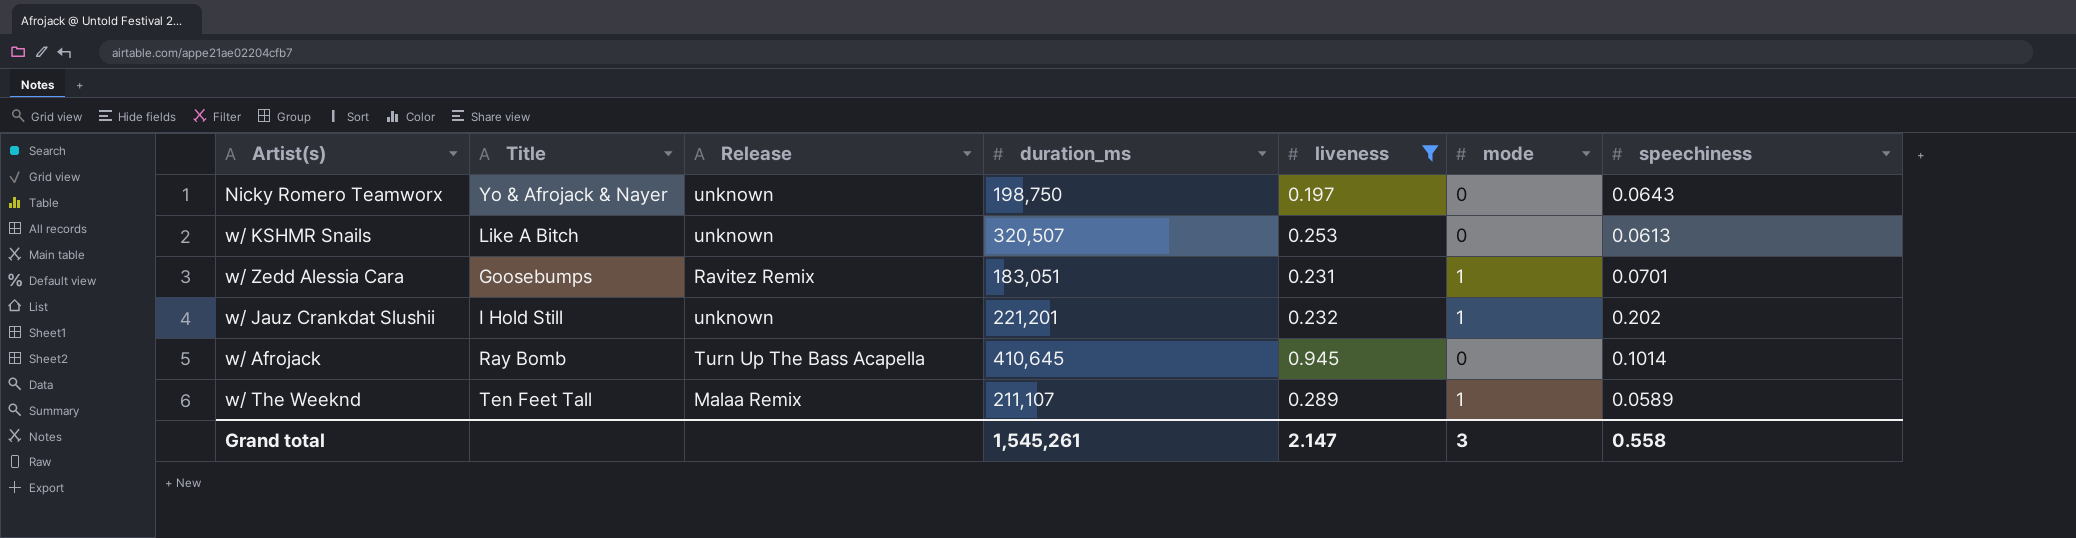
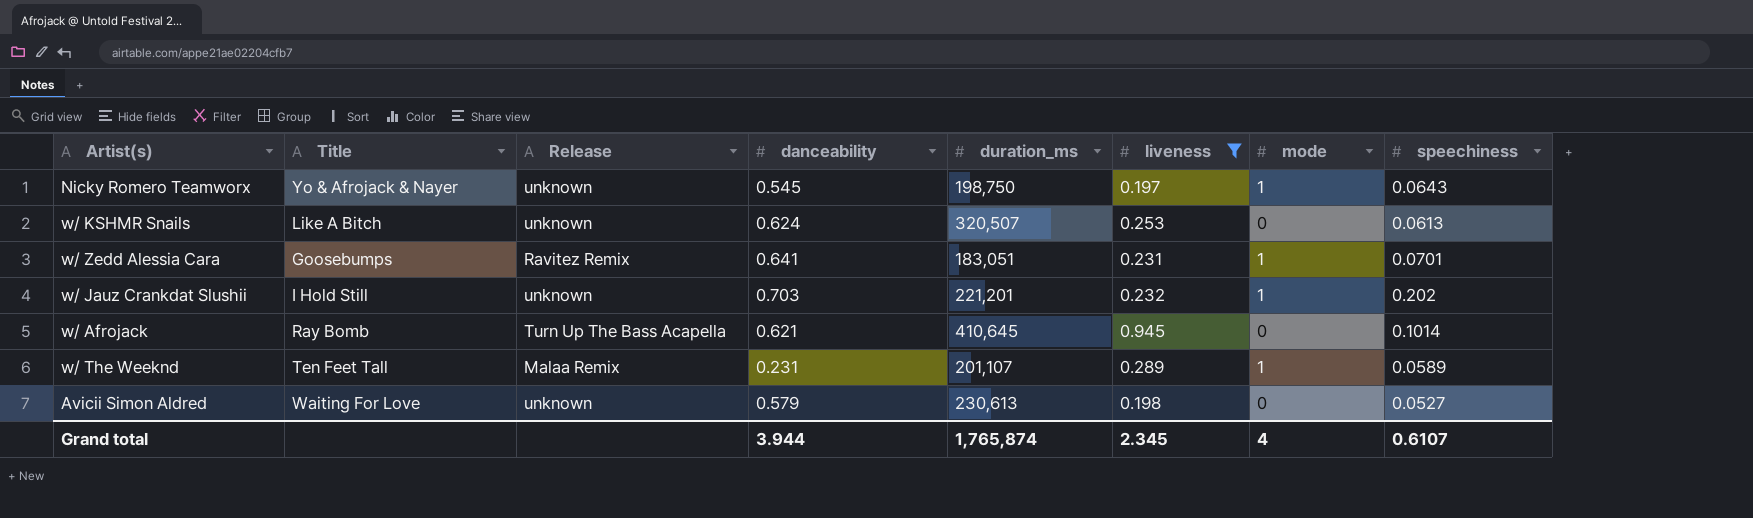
column danceability | position: none -> 4
Nicky Romero Teamworx | mode: 0 -> 1
w/ The Weeknd | duration_ms: 211,107 -> 201,107
row Avicii Simon Aldred: none -> Waiting For Love | unknown | 0.579 | 230,613 | 0.198 | 0 | 0.0527
Grand total | duration_ms: 1,545,261 -> 1,765,874
Grand total | liveness: 2.147 -> 2.345
Grand total | mode: 3 -> 4
Grand total | speechiness: 0.558 -> 0.6107

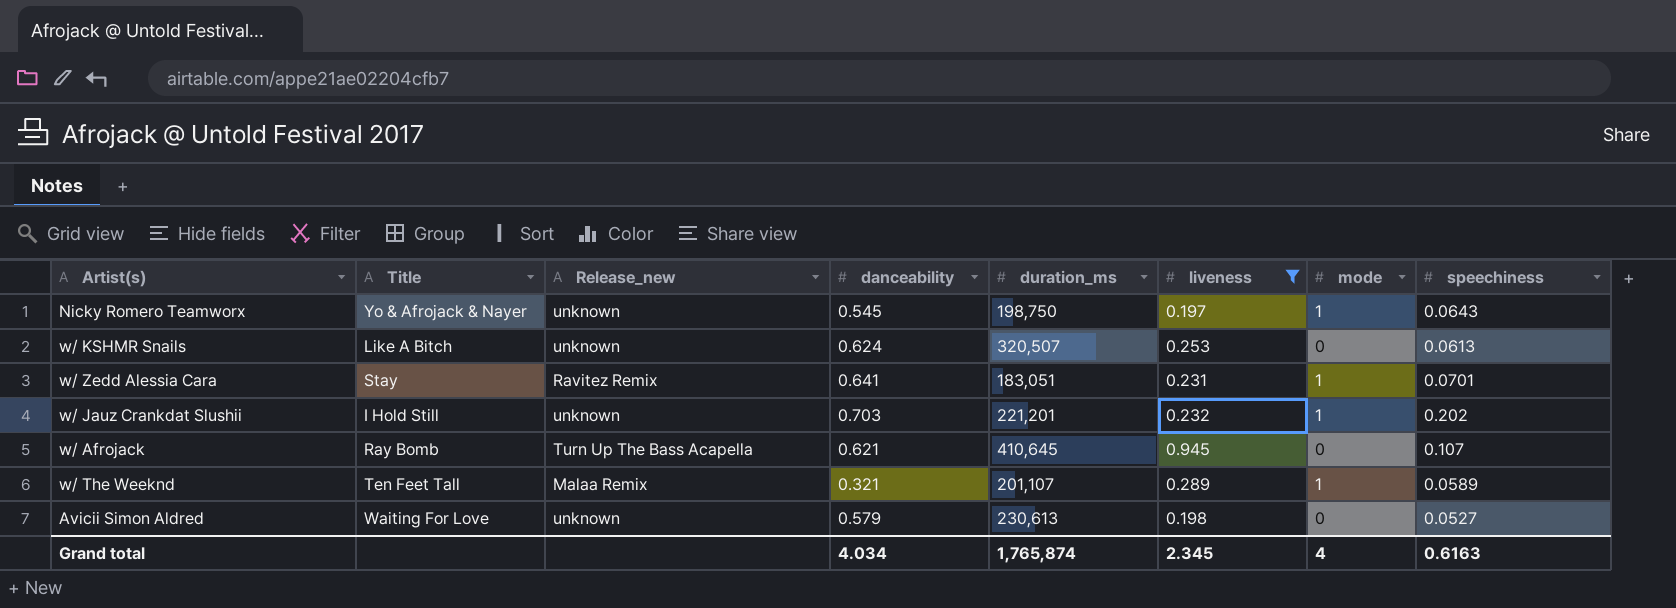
column name: Release -> Release_new
w/ Zedd Alessia Cara | Title: Goosebumps -> Stay
w/ Afrojack | speechiness: 0.1014 -> 0.107
w/ The Weeknd | danceability: 0.231 -> 0.321
Grand total | danceability: 3.944 -> 4.034
Grand total | speechiness: 0.6107 -> 0.6163

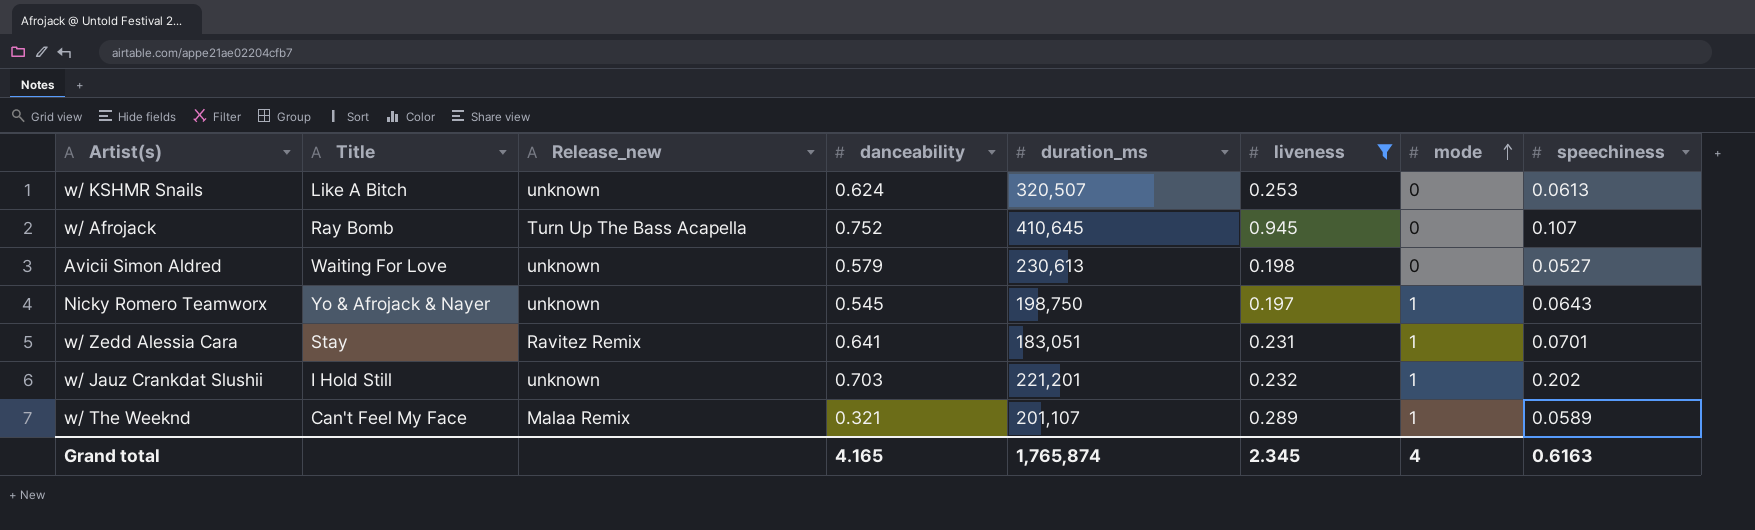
row order: none -> mode ascending
w/ Afrojack | danceability: 0.621 -> 0.752
w/ The Weeknd | Title: Ten Feet Tall -> Can't Feel My Face
Grand total | danceability: 4.034 -> 4.165

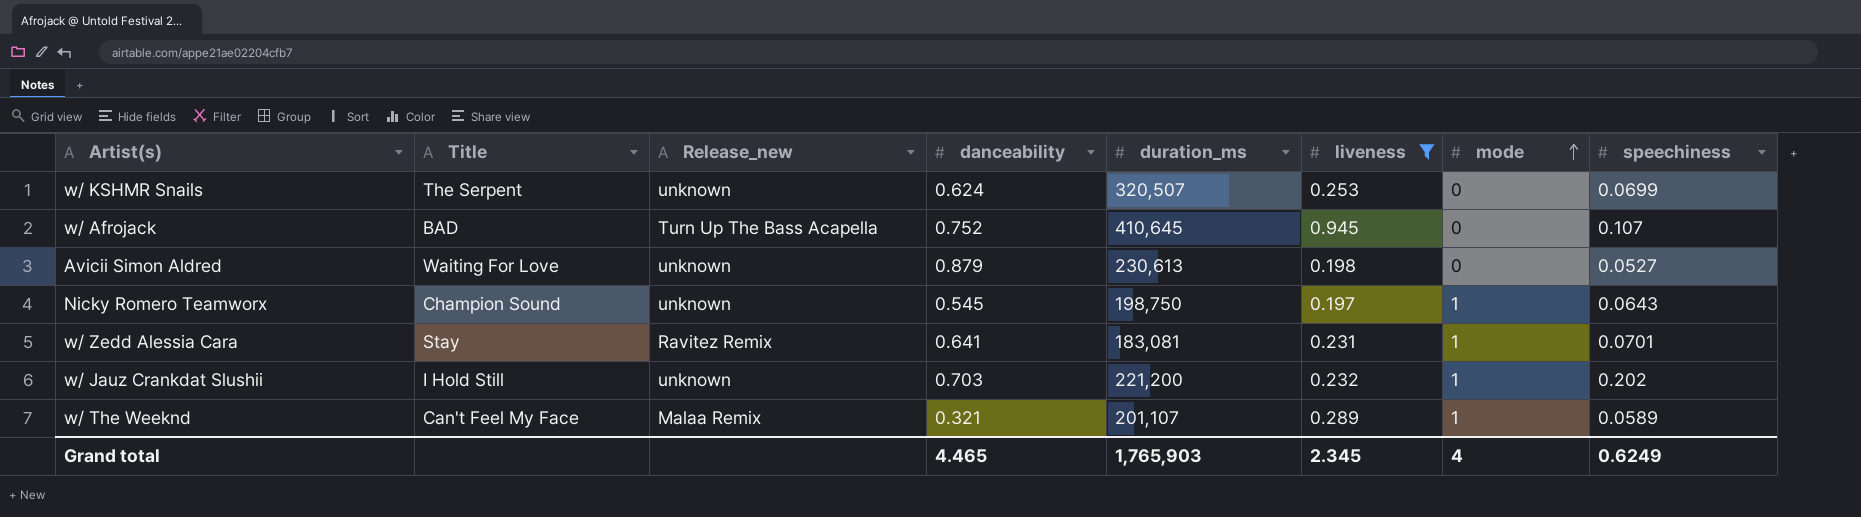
w/ KSHMR Snails | Title: Like A Bitch -> The Serpent
w/ KSHMR Snails | speechiness: 0.0613 -> 0.0699
w/ Afrojack | Title: Ray Bomb -> BAD
Avicii Simon Aldred | danceability: 0.579 -> 0.879
Nicky Romero Teamworx | Title: Yo & Afrojack & Nayer -> Champion Sound
w/ Zedd Alessia Cara | duration_ms: 183,051 -> 183,081
w/ Jauz Crankdat Slushii | duration_ms: 221,201 -> 221,200
Grand total | danceability: 4.165 -> 4.465
Grand total | duration_ms: 1,765,874 -> 1,765,903
Grand total | speechiness: 0.6163 -> 0.6249

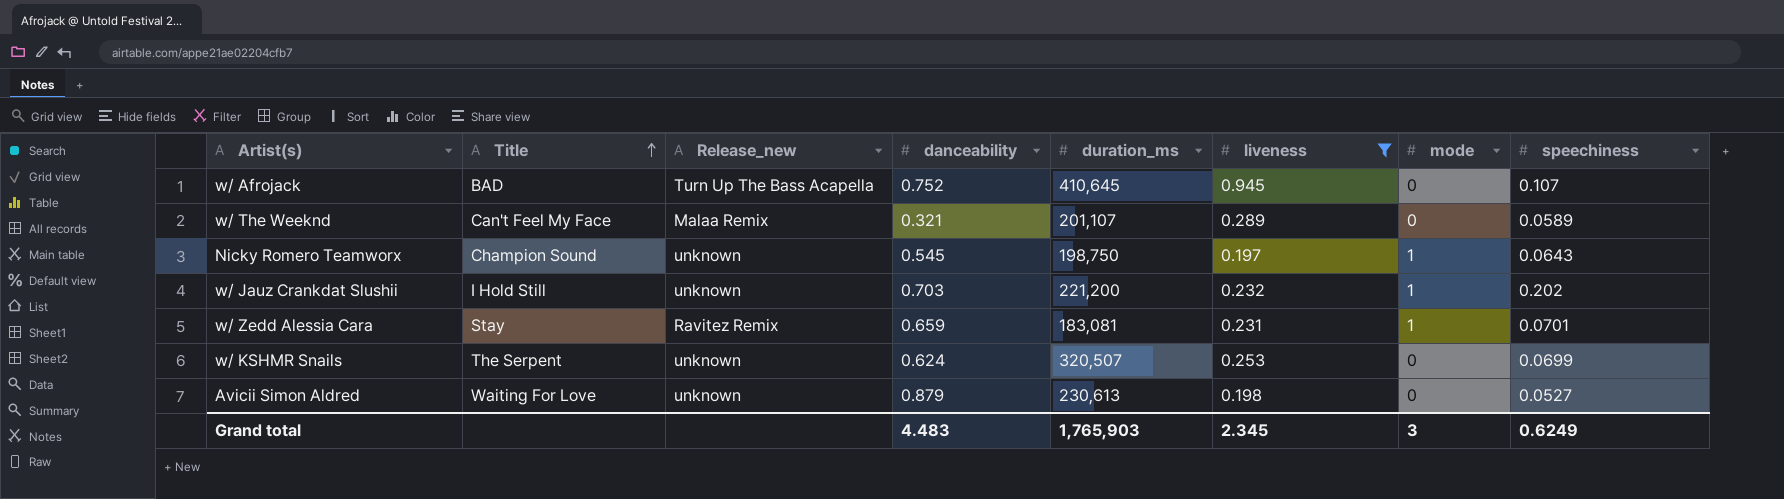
row order: mode ascending -> Title ascending
w/ The Weeknd | mode: 1 -> 0
w/ Zedd Alessia Cara | danceability: 0.641 -> 0.659
Grand total | danceability: 4.465 -> 4.483
Grand total | mode: 4 -> 3

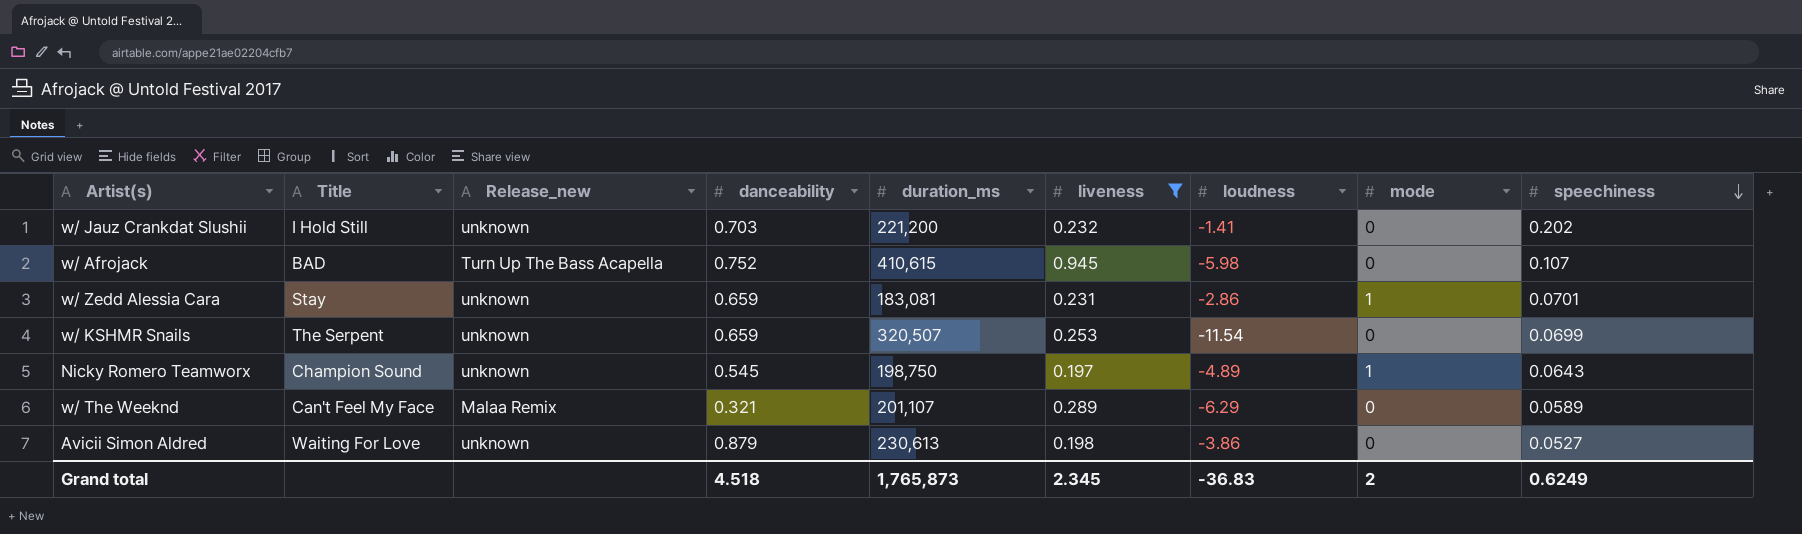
row order: Title ascending -> speechiness descending
column loudness | position: none -> 7
w/ Jauz Crankdat Slushii | mode: 1 -> 0
w/ Afrojack | duration_ms: 410,645 -> 410,615
w/ Zedd Alessia Cara | Release_new: Ravitez Remix -> unknown
w/ KSHMR Snails | danceability: 0.624 -> 0.659
Grand total | danceability: 4.483 -> 4.518
Grand total | duration_ms: 1,765,903 -> 1,765,873
Grand total | mode: 3 -> 2

